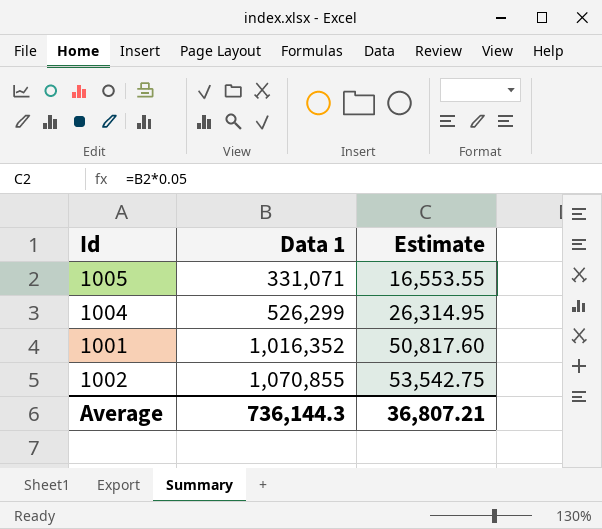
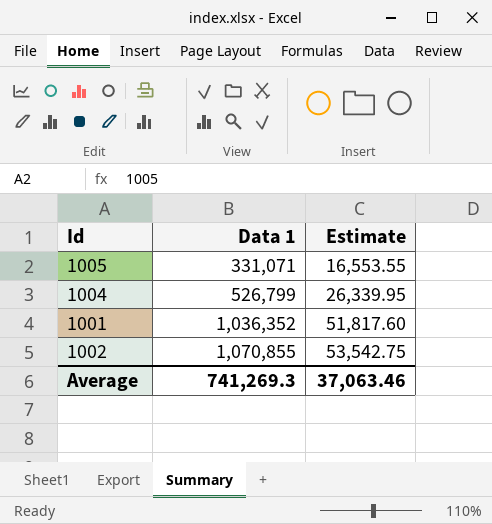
1004 | Data 1: 526,299 -> 526,799
1004 | Estimate: 26,314.95 -> 26,339.95
1001 | Data 1: 1,016,352 -> 1,036,352
1001 | Estimate: 50,817.60 -> 51,817.60
Average | Data 1: 736,144.3 -> 741,269.3
Average | Estimate: 36,807.21 -> 37,063.46

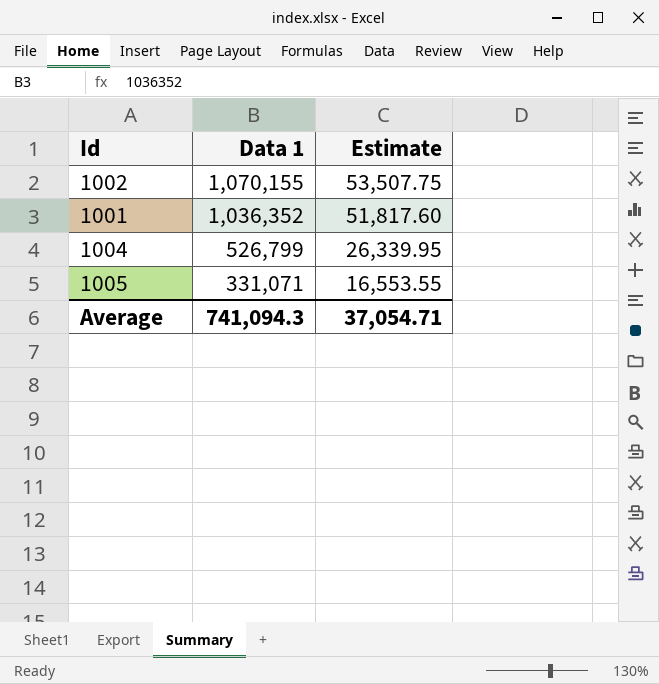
row order: Data 1 ascending -> Data 1 descending
1002 | Data 1: 1,070,855 -> 1,070,155
1002 | Estimate: 53,542.75 -> 53,507.75
Average | Data 1: 741,269.3 -> 741,094.3
Average | Estimate: 37,063.46 -> 37,054.71

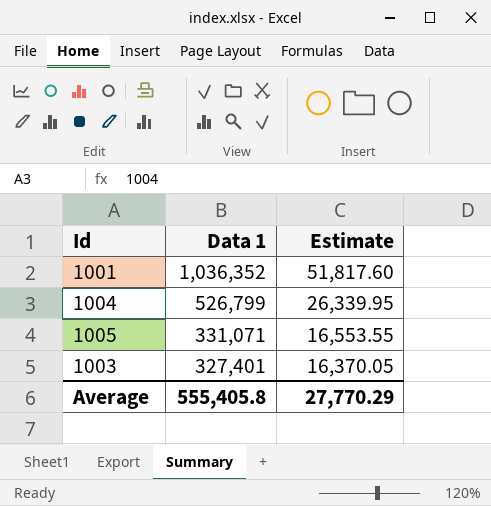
row 1002: 1,070,155 | 53,507.75 -> none
row 1003: none -> 327,401 | 16,370.05
Average | Data 1: 741,094.3 -> 555,405.8
Average | Estimate: 37,054.71 -> 27,770.29

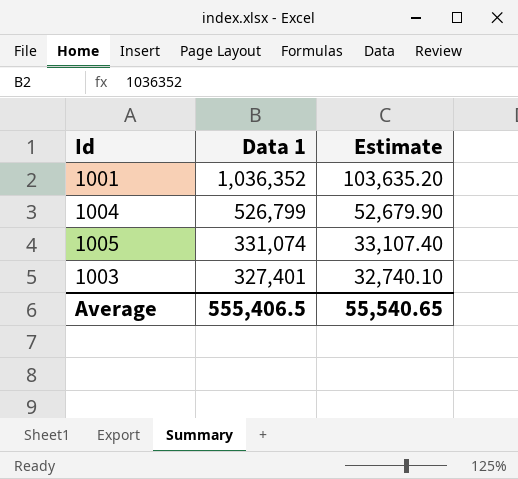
column Estimate | formula: [Data 1] * 0.05 -> [Data 1] * 0.1
1005 | Data 1: 331,071 -> 331,074
Average | Data 1: 555,405.8 -> 555,406.5
Average | Estimate: 27,770.29 -> 55,540.65

